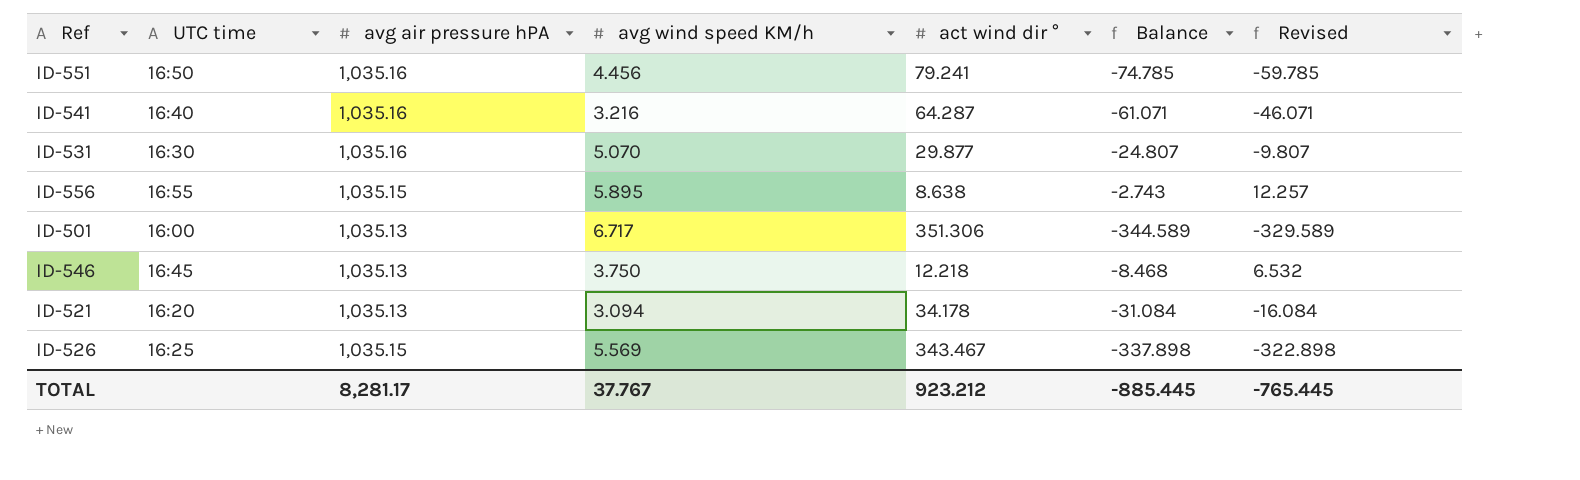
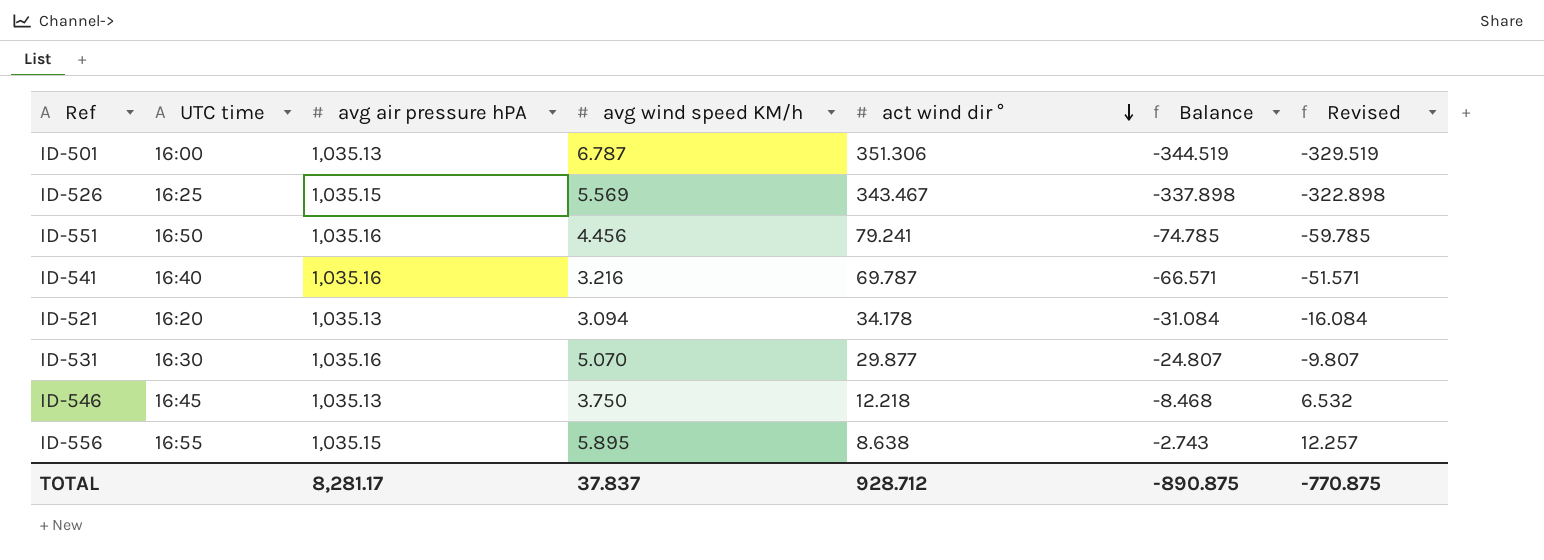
row order: none -> act wind dir ° descending
ID-501 | avg wind speed KM/h: 6.717 -> 6.787
ID-501 | Balance: -344.589 -> -344.519
ID-501 | Revised: -329.589 -> -329.519
ID-541 | act wind dir °: 64.287 -> 69.787
ID-541 | Balance: -61.071 -> -66.571
ID-541 | Revised: -46.071 -> -51.571
TOTAL | avg wind speed KM/h: 37.767 -> 37.837
TOTAL | act wind dir °: 923.212 -> 928.712
TOTAL | Balance: -885.445 -> -890.875
TOTAL | Revised: -765.445 -> -770.875

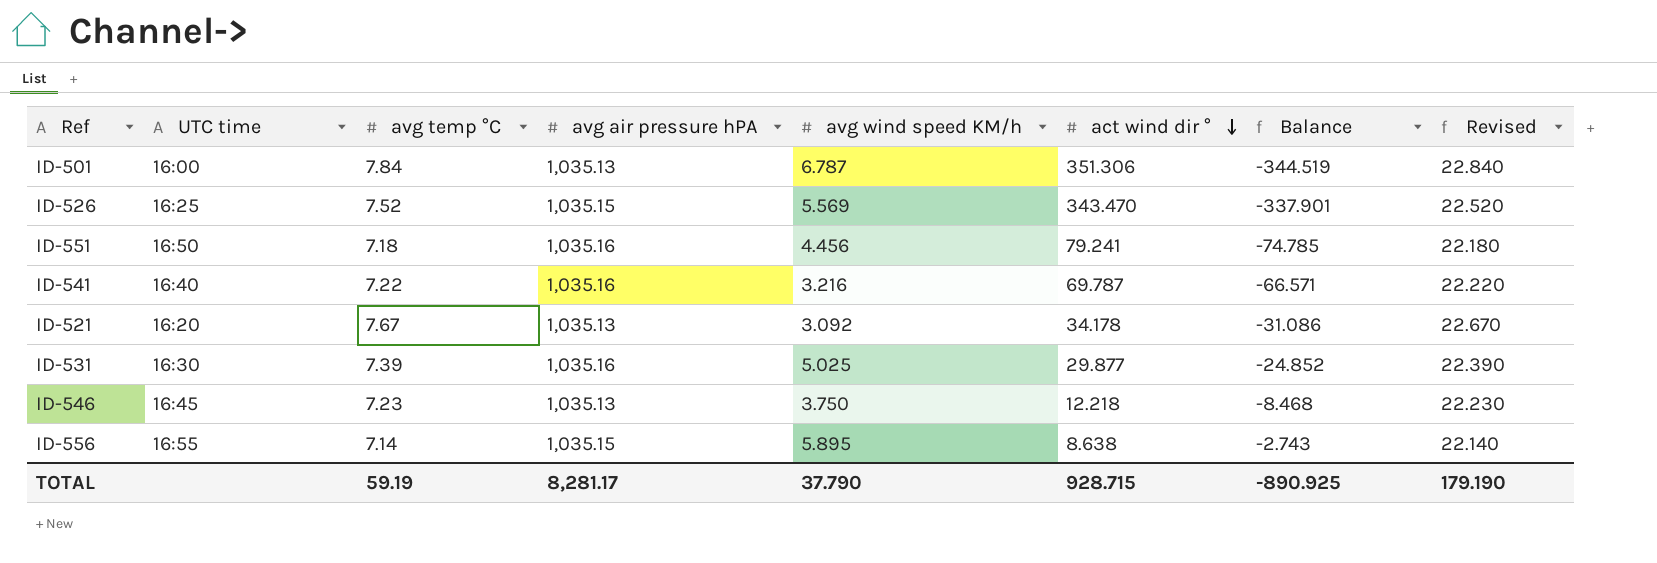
column avg temp °C | position: none -> 3
column Revised | formula: [Balance] + 15 -> [avg temp °C] + 15
ID-526 | act wind dir °: 343.467 -> 343.470
ID-526 | Balance: -337.898 -> -337.901
ID-521 | avg wind speed KM/h: 3.094 -> 3.092
ID-521 | Balance: -31.084 -> -31.086
ID-531 | avg wind speed KM/h: 5.070 -> 5.025
ID-531 | Balance: -24.807 -> -24.852
TOTAL | avg wind speed KM/h: 37.837 -> 37.790
TOTAL | act wind dir °: 928.712 -> 928.715
TOTAL | Balance: -890.875 -> -890.925
TOTAL | Revised: -770.875 -> 179.190

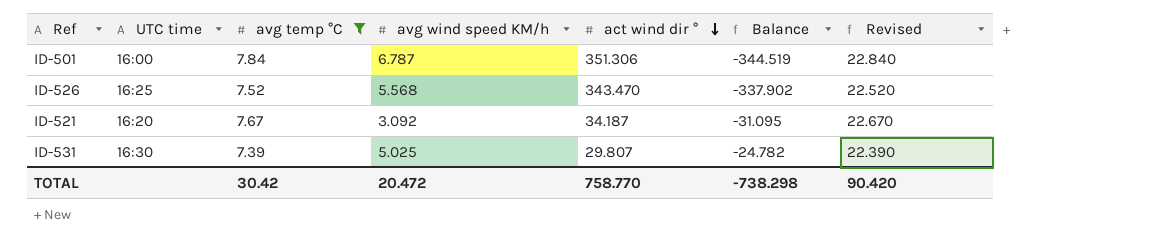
filter: none -> avg temp °C >= 7.39
column avg air pressure hPA | position: 4 -> none
ID-526 | avg wind speed KM/h: 5.569 -> 5.568
ID-526 | Balance: -337.901 -> -337.902
ID-521 | act wind dir °: 34.178 -> 34.187
ID-521 | Balance: -31.086 -> -31.095
ID-531 | act wind dir °: 29.877 -> 29.807
ID-531 | Balance: -24.852 -> -24.782
TOTAL | avg temp °C: 59.19 -> 30.42
TOTAL | avg wind speed KM/h: 37.790 -> 20.472
TOTAL | act wind dir °: 928.715 -> 758.770
TOTAL | Balance: -890.925 -> -738.298
TOTAL | Revised: 179.190 -> 90.420

